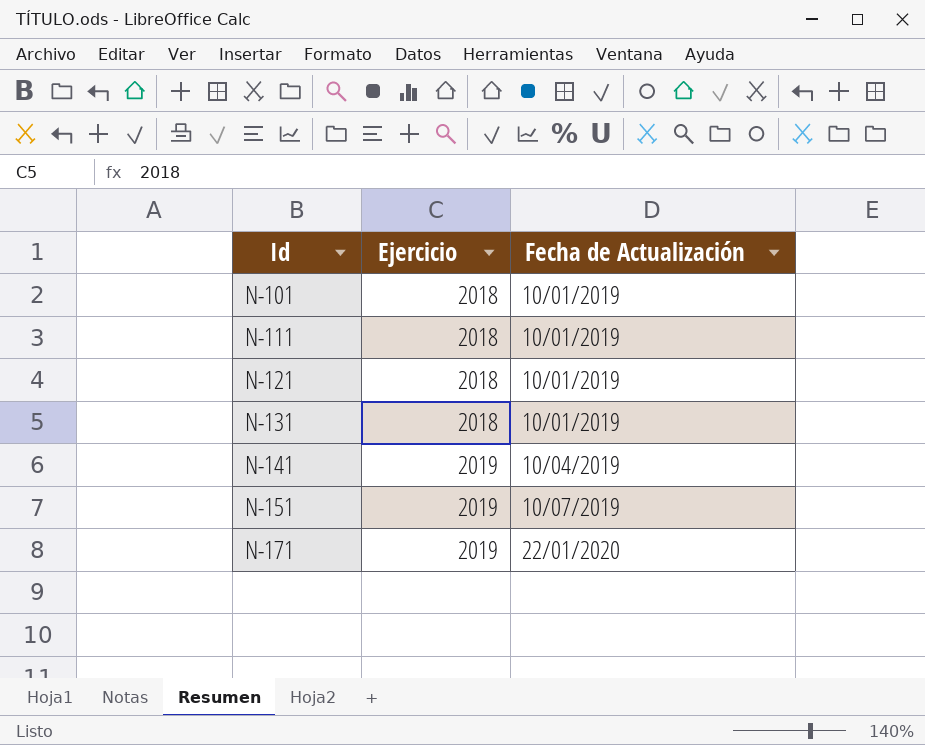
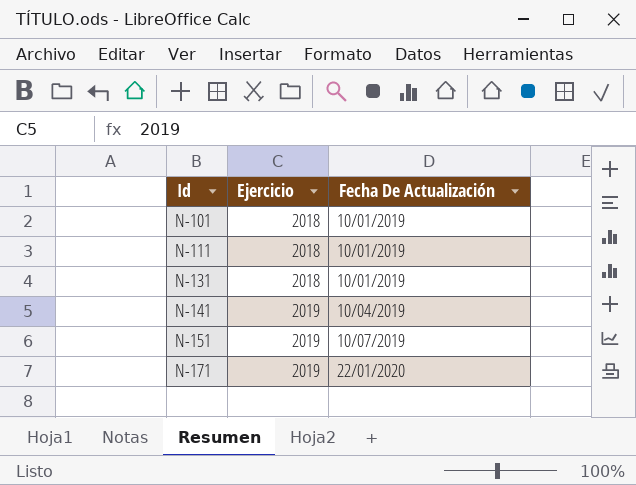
column name: Fecha de Actualización -> Fecha De Actualización
row N-121: 2018 | 10/01/2019 -> none

